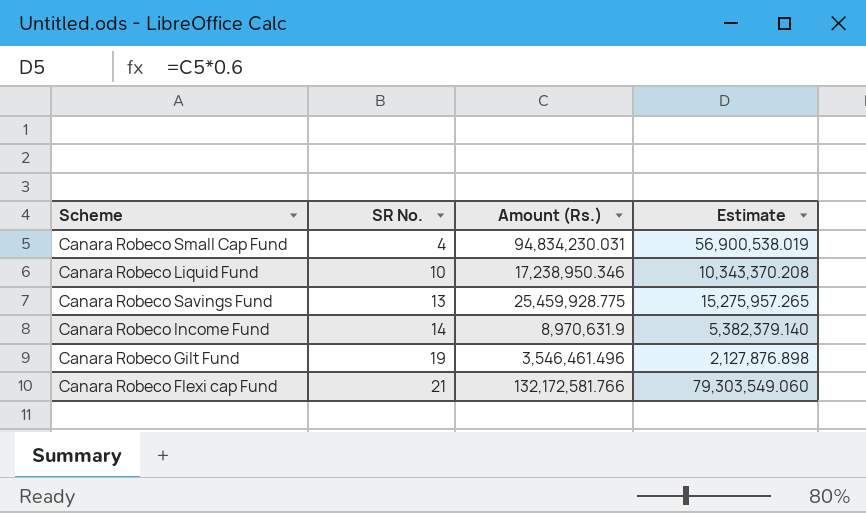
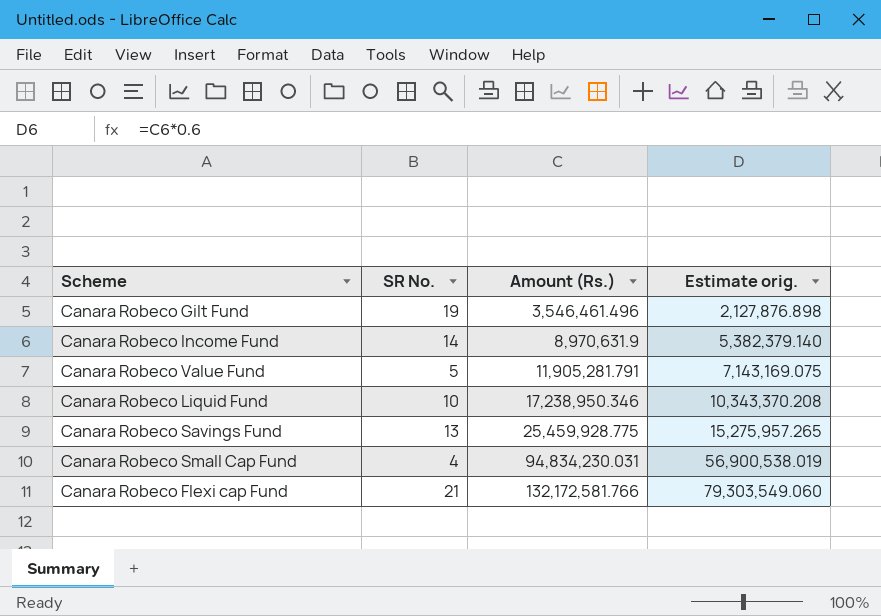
row order: SR No. ascending -> Amount (Rs.) ascending
column name: Estimate -> Estimate orig.
row Canara Robeco Value Fund: none -> 5 | 11,905,281.791 | 7,143,169.075

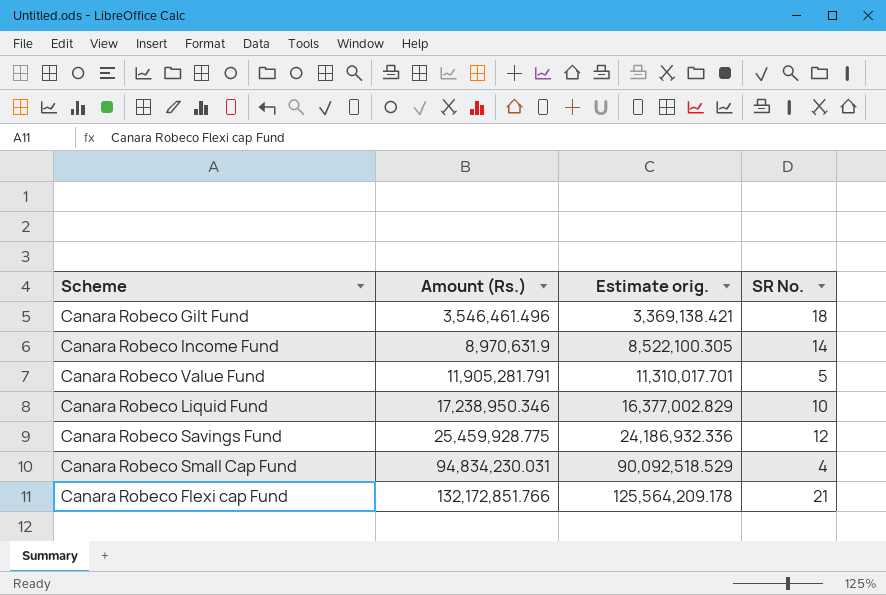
column Estimate orig. | formula: [Amount (Rs.)] * 0.6 -> [Amount (Rs.)] * 0.95
column SR No. | position: 2 -> 4
Canara Robeco Gilt Fund | SR No.: 19 -> 18
Canara Robeco Savings Fund | SR No.: 13 -> 12
Canara Robeco Flexi cap Fund | Amount (Rs.): 132,172,581.766 -> 132,172,851.766

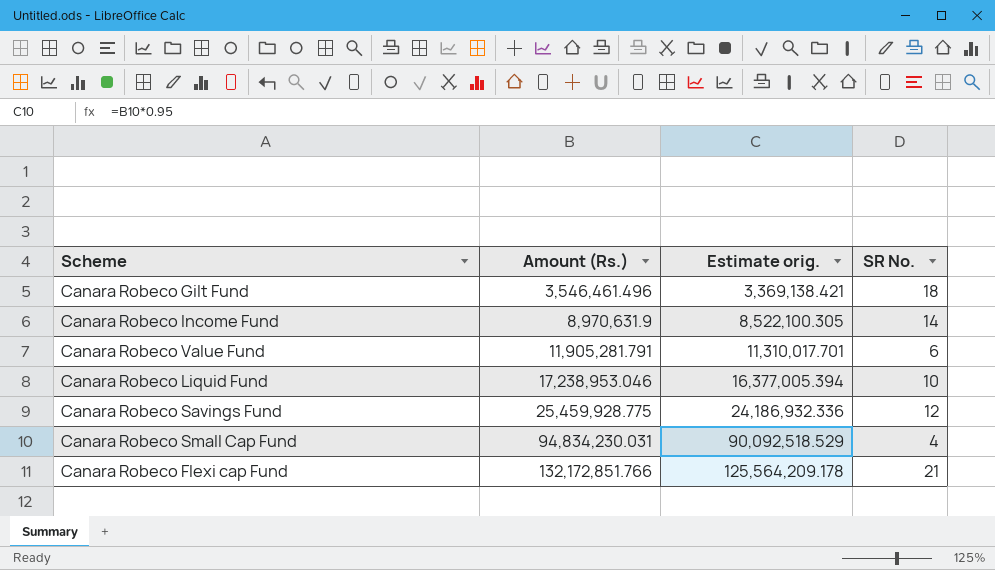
Canara Robeco Value Fund | SR No.: 5 -> 6
Canara Robeco Liquid Fund | Amount (Rs.): 17,238,950.346 -> 17,238,953.046
Canara Robeco Liquid Fund | Estimate orig.: 16,377,002.829 -> 16,377,005.394

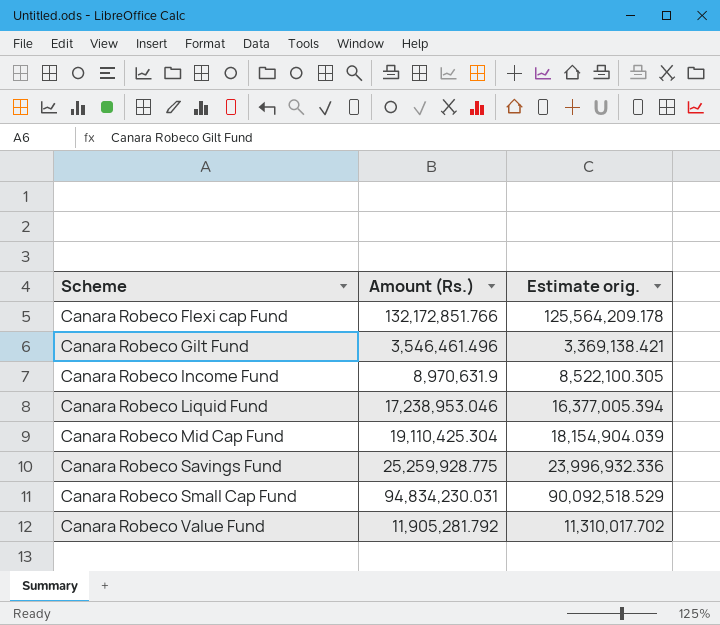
row order: Amount (Rs.) ascending -> Scheme ascending
column SR No. | position: 4 -> none
row Canara Robeco Mid Cap Fund: none -> 19,110,425.304 | 18,154,904.039
Canara Robeco Savings Fund | Amount (Rs.): 25,459,928.775 -> 25,259,928.775
Canara Robeco Savings Fund | Estimate orig.: 24,186,932.336 -> 23,996,932.336
Canara Robeco Value Fund | Amount (Rs.): 11,905,281.791 -> 11,905,281.792
Canara Robeco Value Fund | Estimate orig.: 11,310,017.701 -> 11,310,017.702

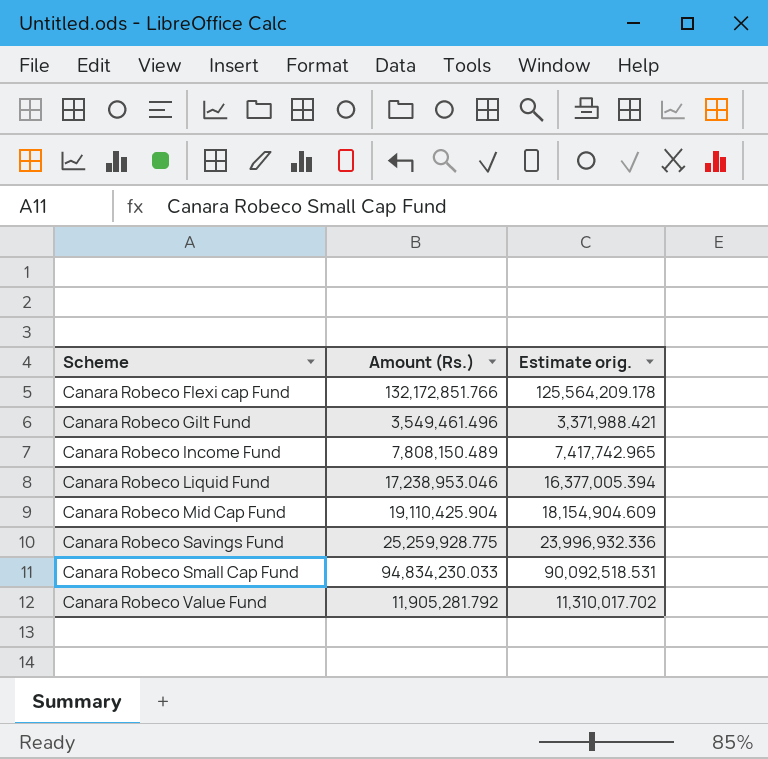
Canara Robeco Gilt Fund | Amount (Rs.): 3,546,461.496 -> 3,549,461.496
Canara Robeco Gilt Fund | Estimate orig.: 3,369,138.421 -> 3,371,988.421
Canara Robeco Income Fund | Amount (Rs.): 8,970,631.9 -> 7,808,150.489
Canara Robeco Income Fund | Estimate orig.: 8,522,100.305 -> 7,417,742.965
Canara Robeco Mid Cap Fund | Amount (Rs.): 19,110,425.304 -> 19,110,425.904
Canara Robeco Mid Cap Fund | Estimate orig.: 18,154,904.039 -> 18,154,904.609
Canara Robeco Small Cap Fund | Amount (Rs.): 94,834,230.031 -> 94,834,230.033
Canara Robeco Small Cap Fund | Estimate orig.: 90,092,518.529 -> 90,092,518.531

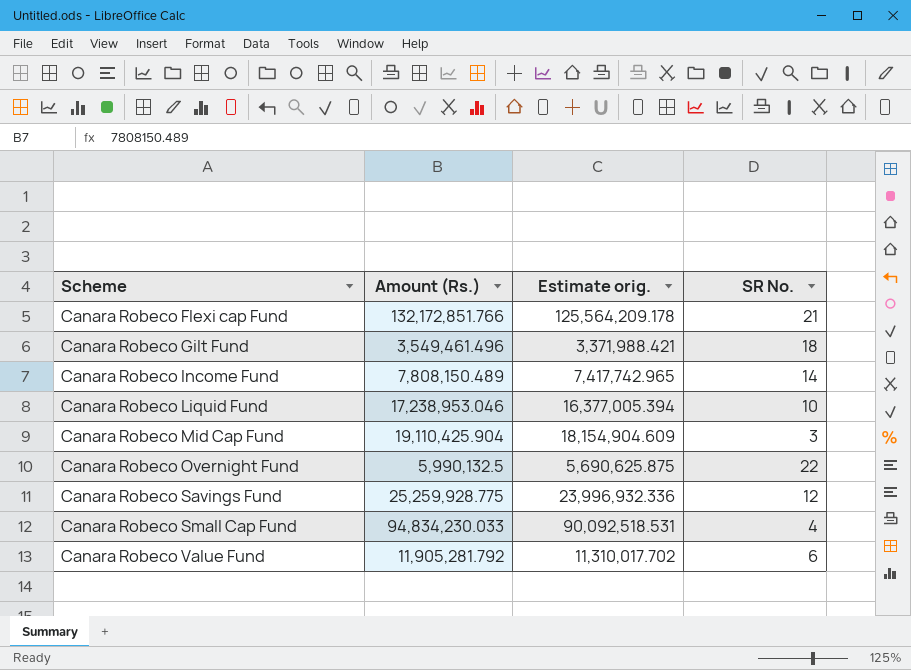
column SR No. | position: none -> 4
row Canara Robeco Overnight Fund: none -> 5,990,132.5 | 5,690,625.875 | 22

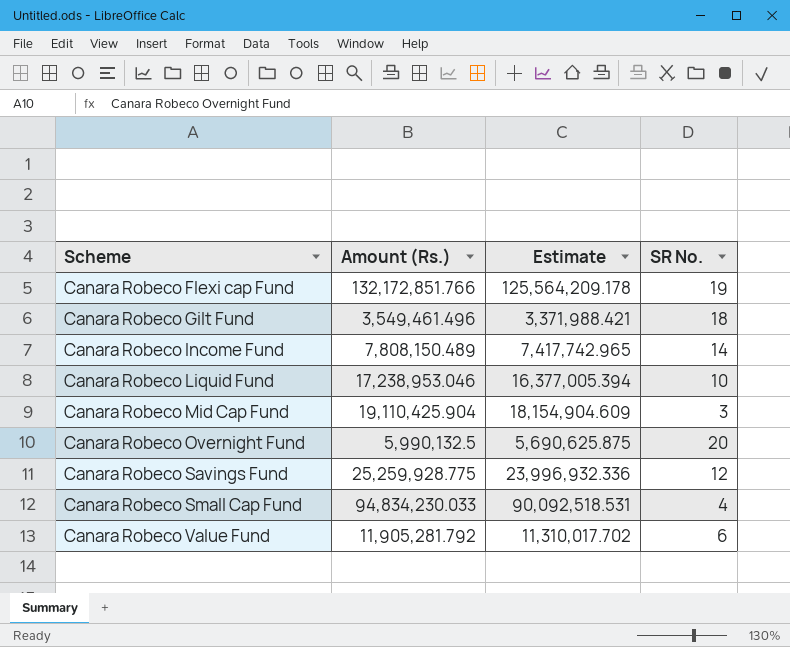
column name: Estimate orig. -> Estimate
Canara Robeco Flexi cap Fund | SR No.: 21 -> 19
Canara Robeco Overnight Fund | SR No.: 22 -> 20

